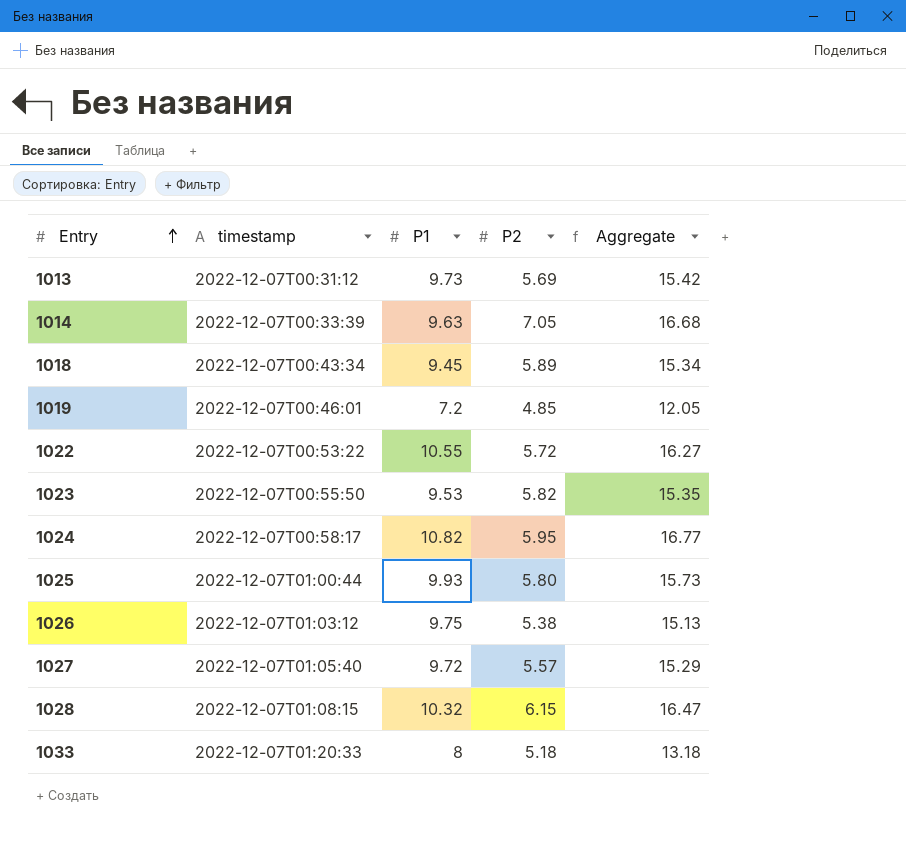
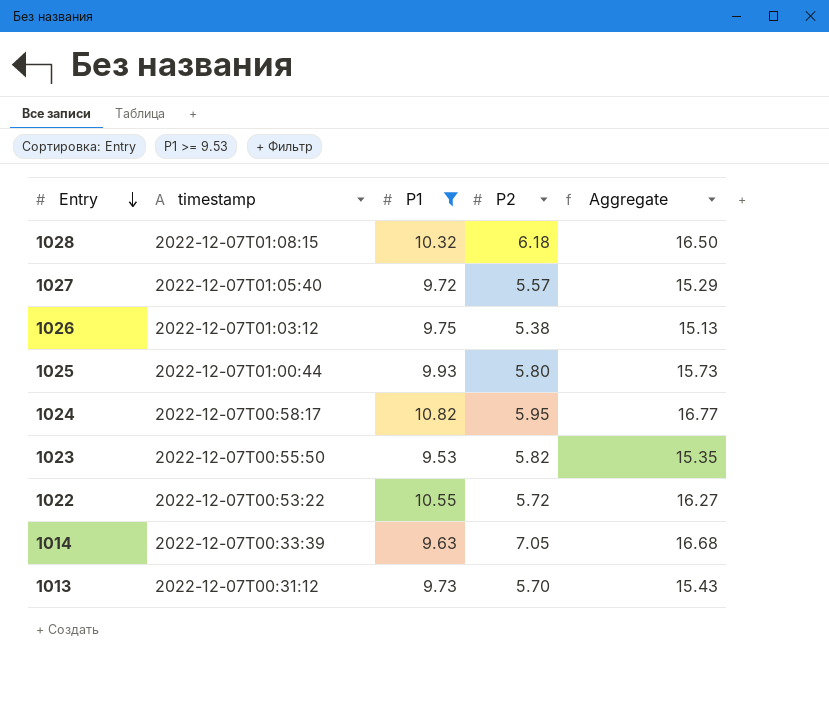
filter: none -> P1 >= 9.53
row order: Entry ascending -> Entry descending
1028 | P2: 6.15 -> 6.18
1028 | Aggregate: 16.47 -> 16.50
1013 | P2: 5.69 -> 5.70
1013 | Aggregate: 15.42 -> 15.43

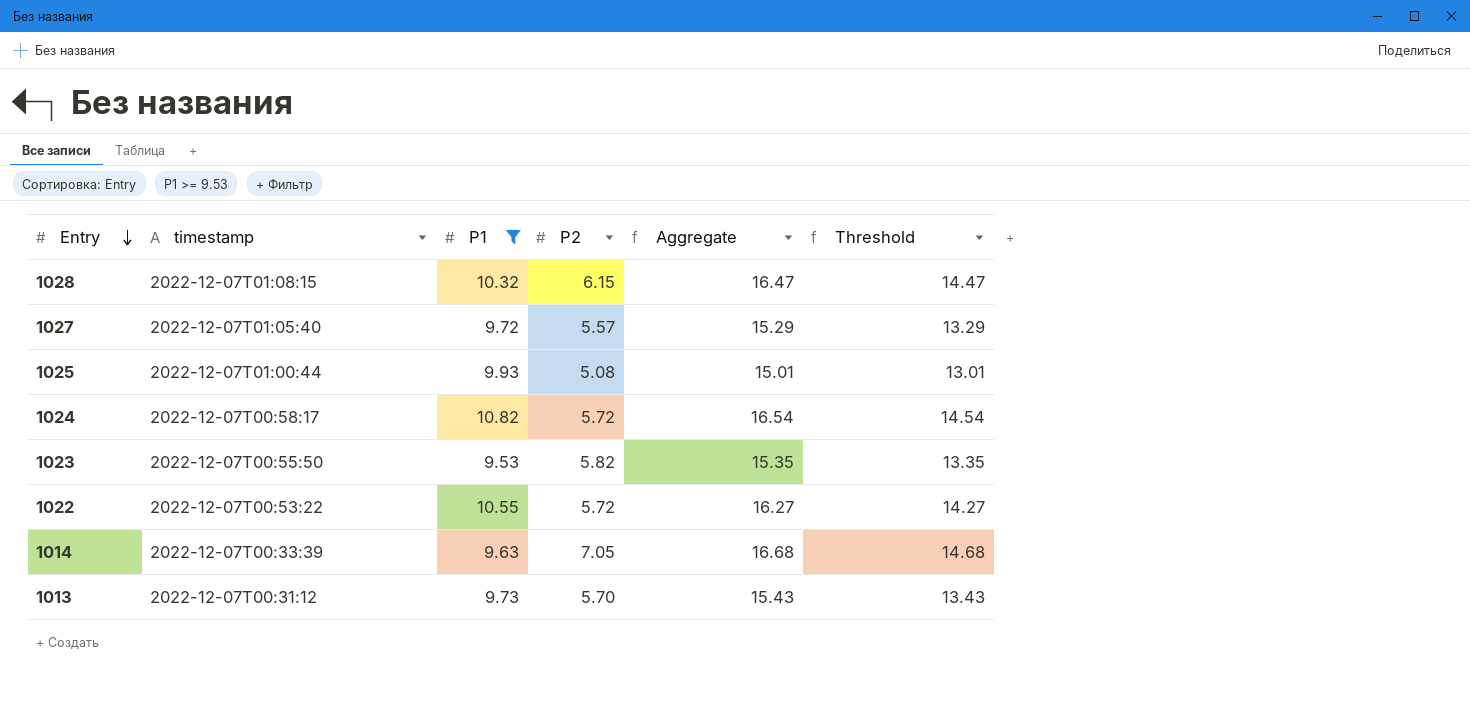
column Threshold | formula: none -> [Aggregate] - 2
row 1026: 2022-12-07T01:03:12 | 9.75 | 5.38 | 15.13 -> none
1028 | P2: 6.18 -> 6.15
1028 | Aggregate: 16.50 -> 16.47
1025 | P2: 5.80 -> 5.08
1025 | Aggregate: 15.73 -> 15.01
1024 | P2: 5.95 -> 5.72
1024 | Aggregate: 16.77 -> 16.54

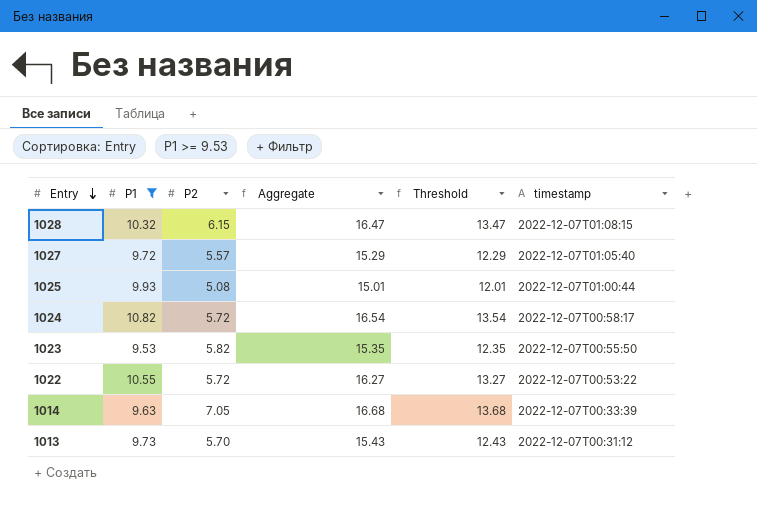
column Threshold | formula: [Aggregate] - 2 -> [Aggregate] - 3
column timestamp | position: 2 -> 6

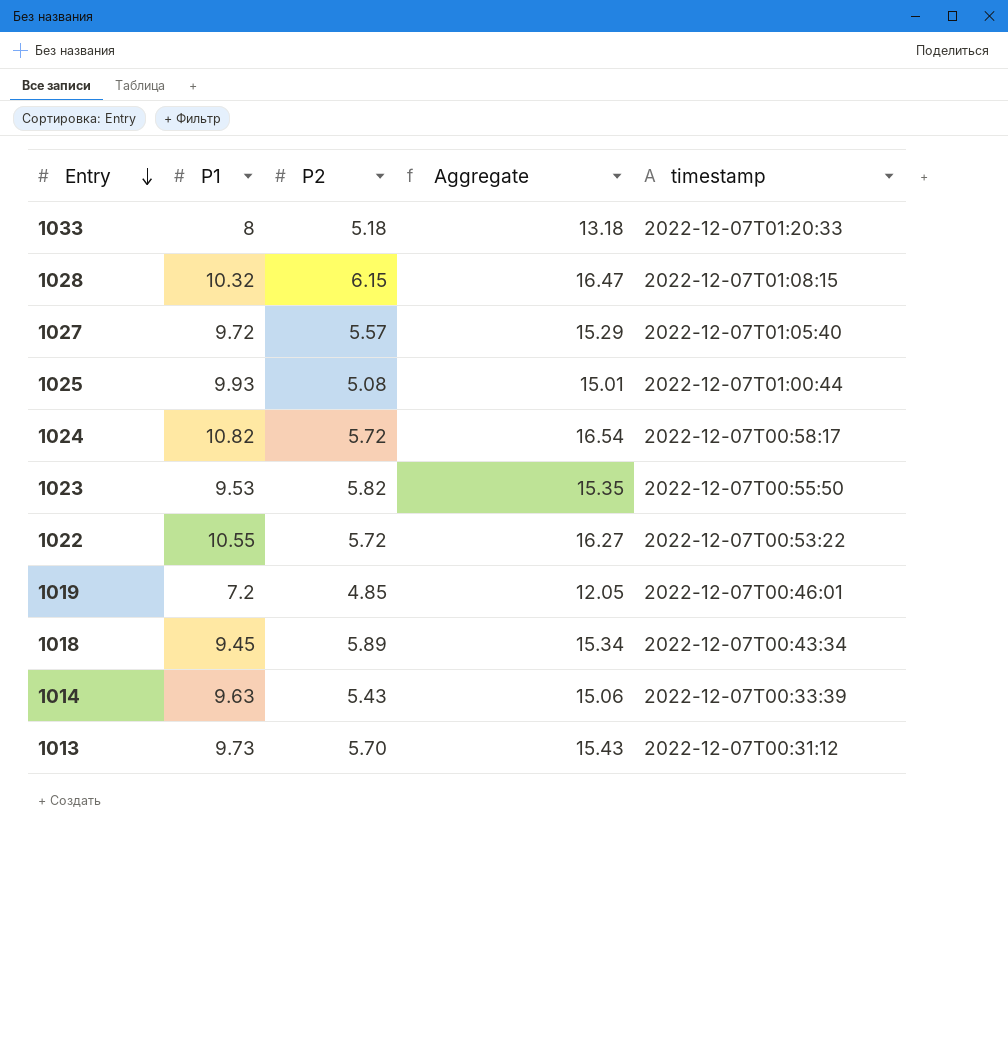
filter: P1 >= 9.53 -> none
column Threshold | formula: [Aggregate] - 3 -> none
1014 | P2: 7.05 -> 5.43
1014 | Aggregate: 16.68 -> 15.06

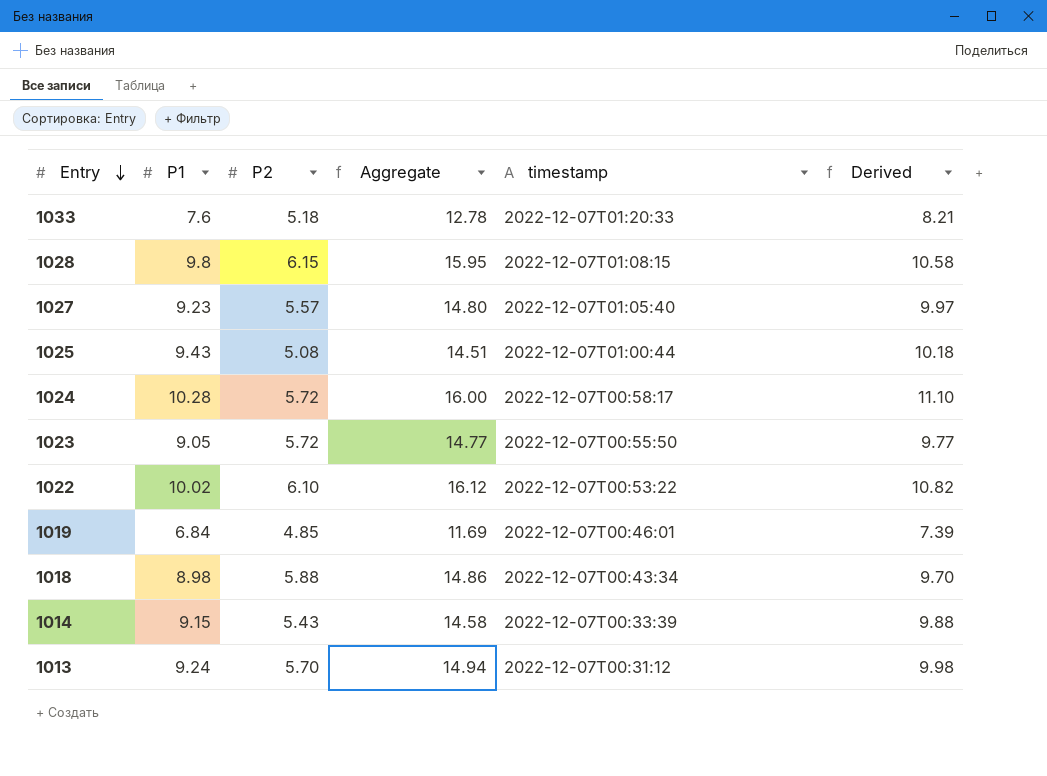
column Derived | formula: none -> [P1] * 1.08
1033 | P1: 8 -> 7.6
1033 | Aggregate: 13.18 -> 12.78
1028 | P1: 10.32 -> 9.8
1028 | Aggregate: 16.47 -> 15.95
1027 | P1: 9.72 -> 9.23
1027 | Aggregate: 15.29 -> 14.80
1025 | P1: 9.93 -> 9.43
1025 | Aggregate: 15.01 -> 14.51
1024 | P1: 10.82 -> 10.28
1024 | Aggregate: 16.54 -> 16.00
1023 | P1: 9.53 -> 9.05
1023 | P2: 5.82 -> 5.72
1023 | Aggregate: 15.35 -> 14.77
1022 | P1: 10.55 -> 10.02
1022 | P2: 5.72 -> 6.10
1022 | Aggregate: 16.27 -> 16.12
1019 | P1: 7.2 -> 6.84
1019 | Aggregate: 12.05 -> 11.69
1018 | P1: 9.45 -> 8.98
1018 | P2: 5.89 -> 5.88
1018 | Aggregate: 15.34 -> 14.86
1014 | P1: 9.63 -> 9.15
1014 | Aggregate: 15.06 -> 14.58
1013 | P1: 9.73 -> 9.24
1013 | Aggregate: 15.43 -> 14.94

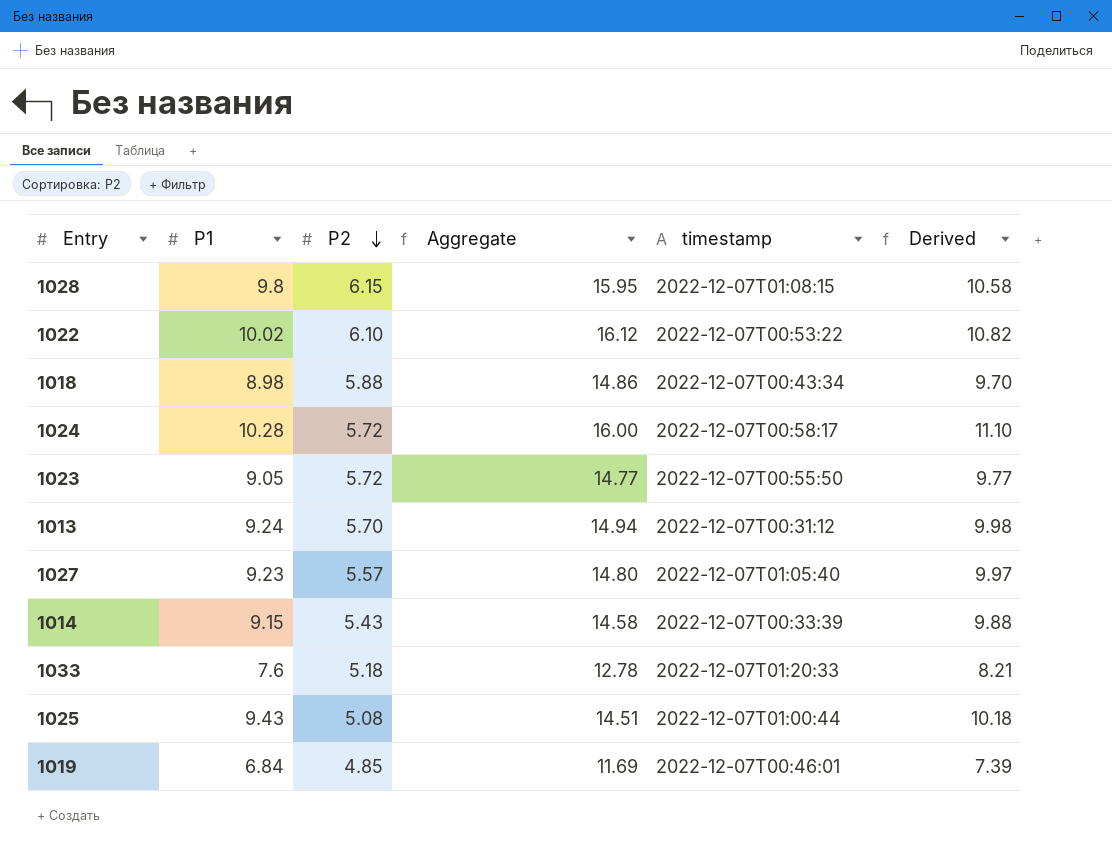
row order: Entry descending -> P2 descending

